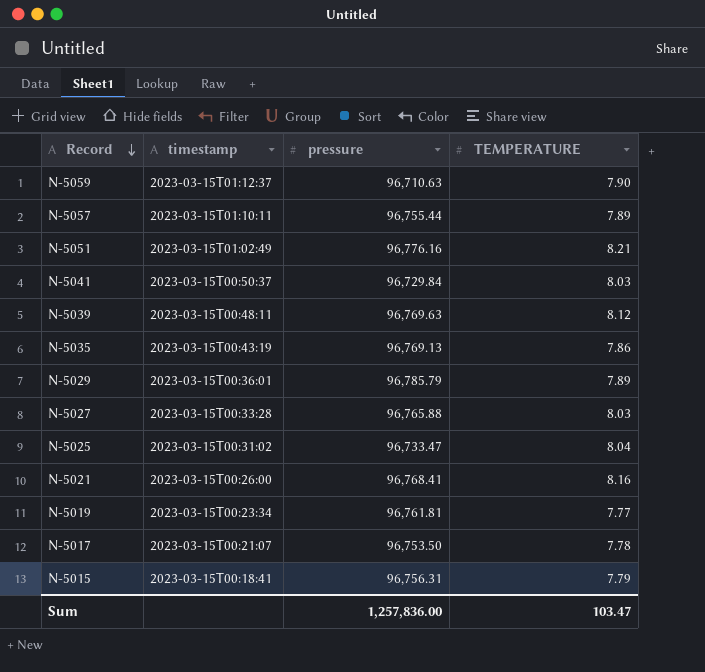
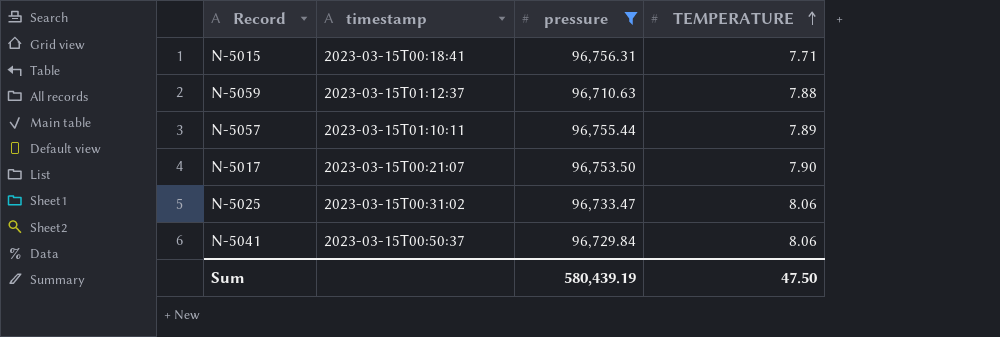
filter: none -> pressure <= 96,756.31
row order: Record descending -> TEMPERATURE ascending
N-5015 | TEMPERATURE: 7.79 -> 7.71
N-5059 | TEMPERATURE: 7.90 -> 7.88
N-5017 | TEMPERATURE: 7.78 -> 7.90
N-5025 | TEMPERATURE: 8.04 -> 8.06
N-5041 | TEMPERATURE: 8.03 -> 8.06
Sum | pressure: 1,257,836.00 -> 580,439.19
Sum | TEMPERATURE: 103.47 -> 47.50

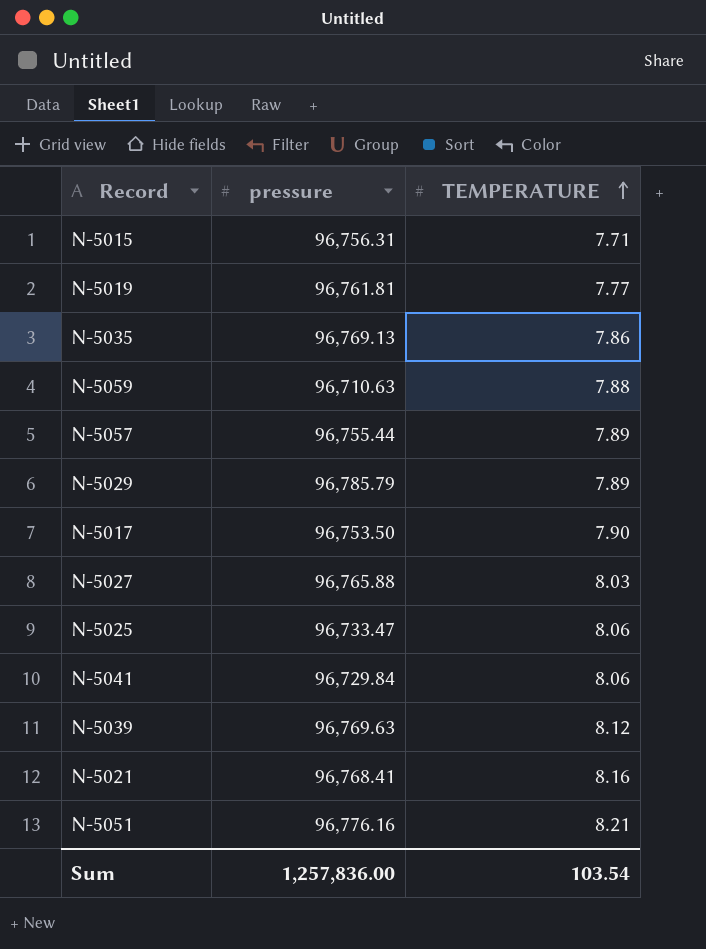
filter: pressure <= 96,756.31 -> none
column timestamp | position: 2 -> none
Sum | pressure: 580,439.19 -> 1,257,836.00
Sum | TEMPERATURE: 47.50 -> 103.54

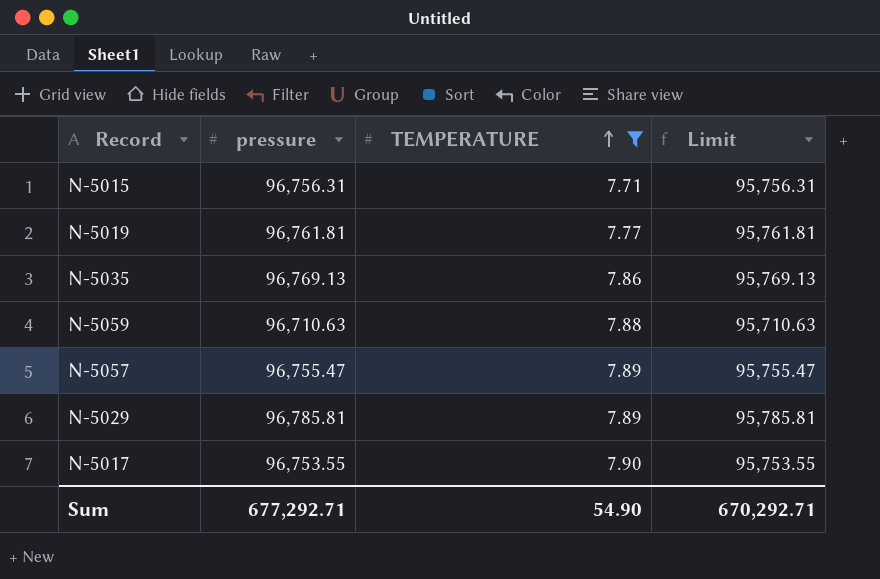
filter: none -> TEMPERATURE <= 7.90
column Limit | formula: none -> [pressure] - 1000
N-5057 | pressure: 96,755.44 -> 96,755.47
N-5029 | pressure: 96,785.79 -> 96,785.81
N-5017 | pressure: 96,753.50 -> 96,753.55
Sum | pressure: 1,257,836.00 -> 677,292.71
Sum | TEMPERATURE: 103.54 -> 54.90

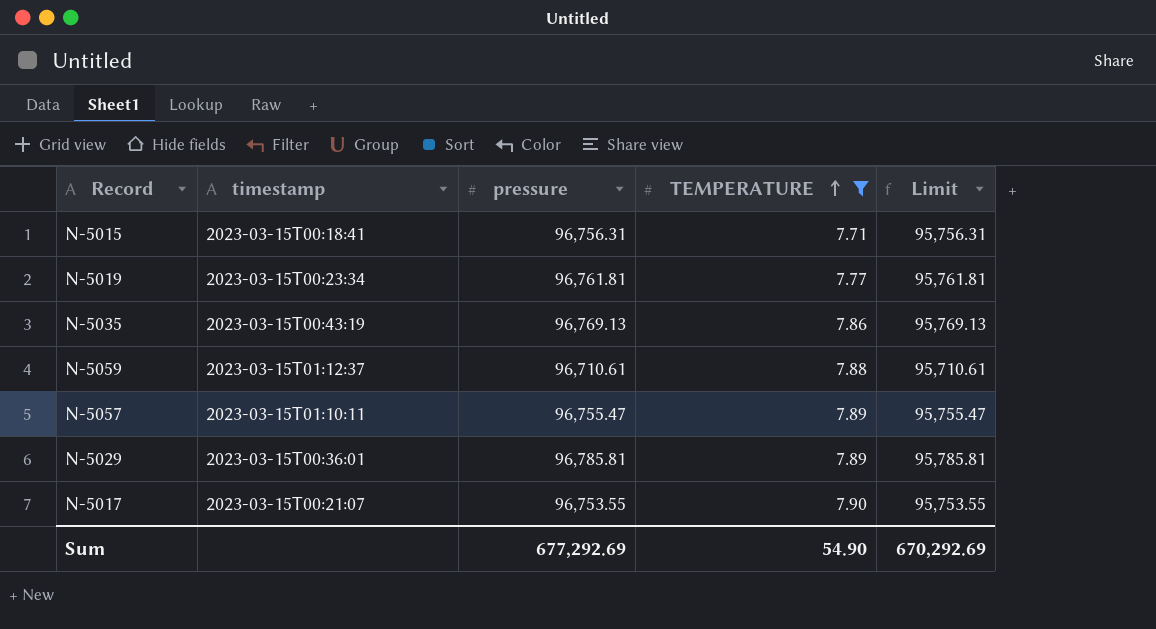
column timestamp | position: none -> 2
N-5059 | pressure: 96,710.63 -> 96,710.61
N-5059 | Limit: 95,710.63 -> 95,710.61
Sum | pressure: 677,292.71 -> 677,292.69
Sum | Limit: 670,292.71 -> 670,292.69

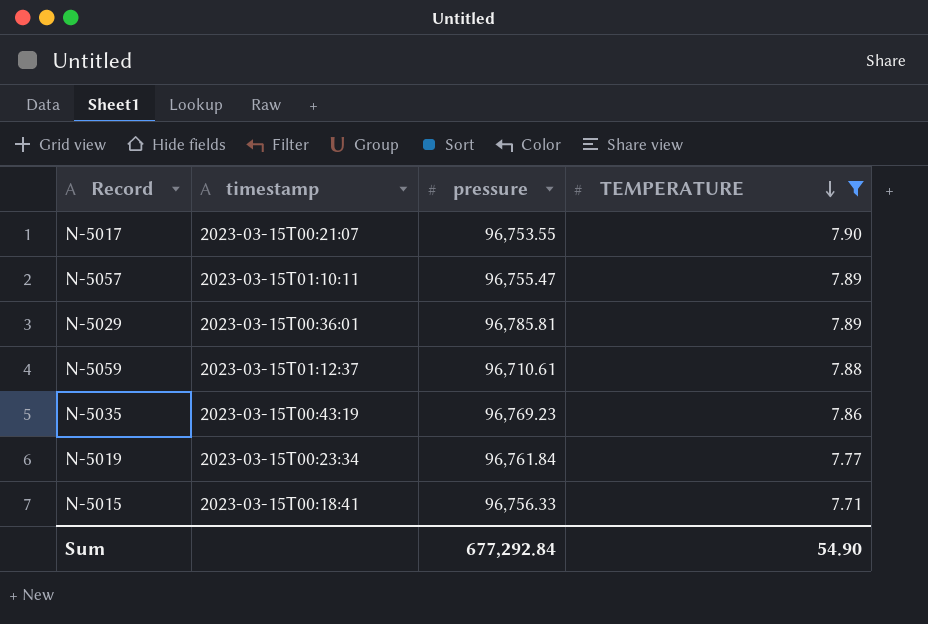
row order: TEMPERATURE ascending -> TEMPERATURE descending
column Limit | formula: [pressure] - 1000 -> none
N-5035 | pressure: 96,769.13 -> 96,769.23
N-5019 | pressure: 96,761.81 -> 96,761.84
N-5015 | pressure: 96,756.31 -> 96,756.33
Sum | pressure: 677,292.69 -> 677,292.84

